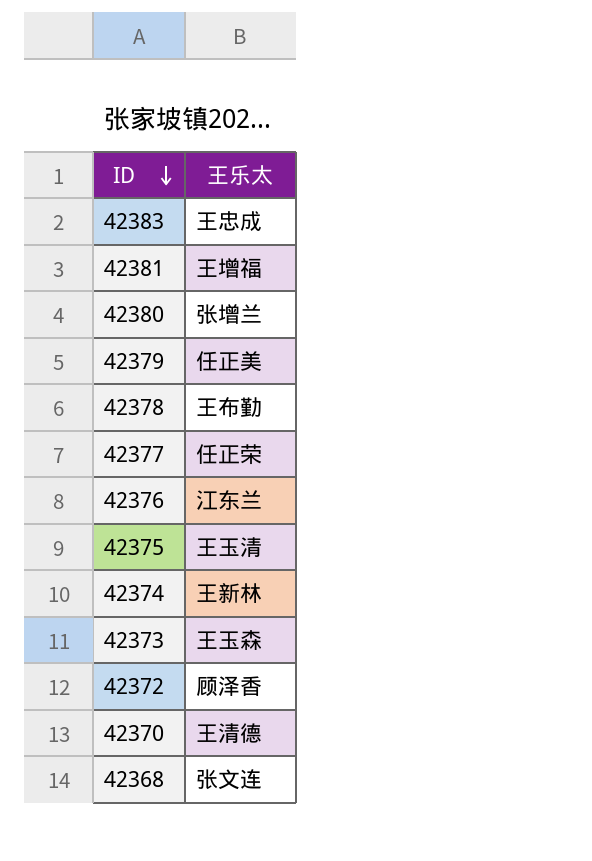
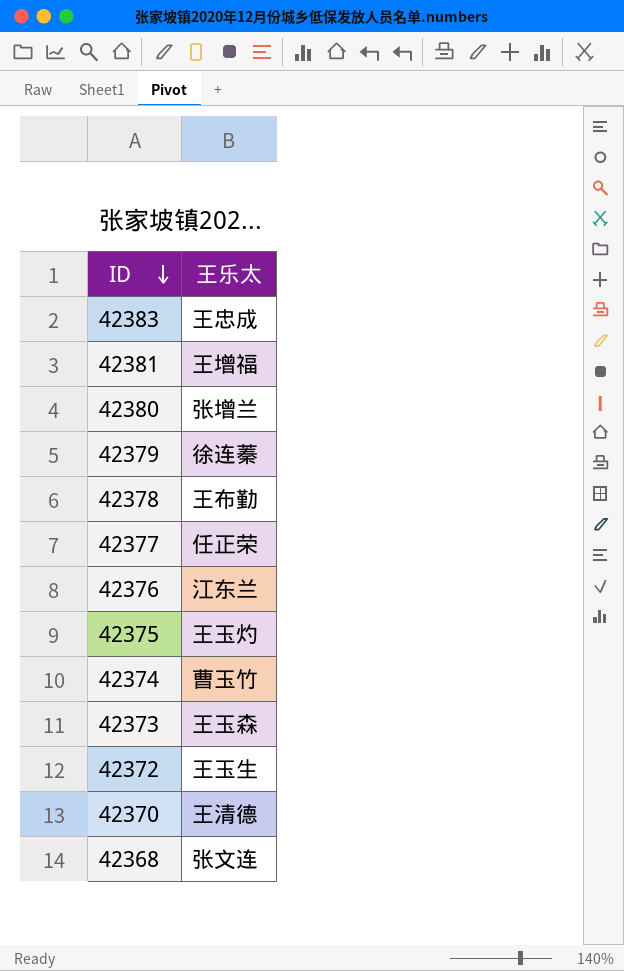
42379 | 王乐太: 任正美 -> 徐连蓁
42375 | 王乐太: 王玉清 -> 王玉灼
42374 | 王乐太: 王新林 -> 曹玉竹
42372 | 王乐太: 顾泽香 -> 王玉生

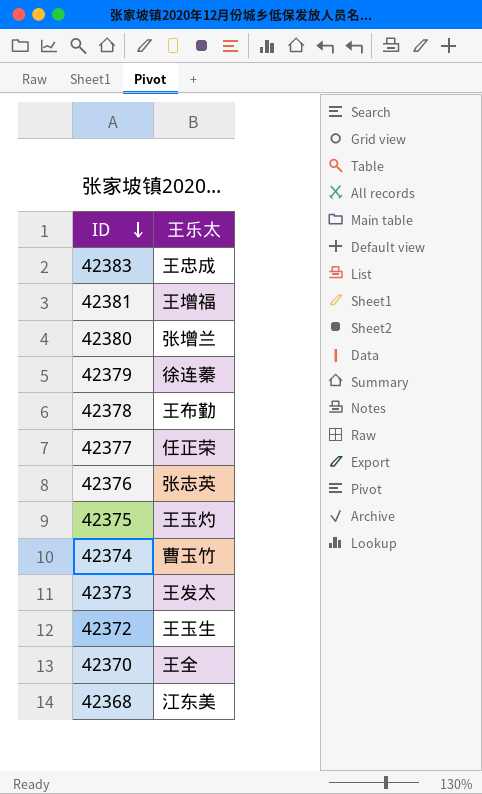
42376 | 王乐太: 江东兰 -> 张志英
42373 | 王乐太: 王玉森 -> 王发太
42370 | 王乐太: 王清德 -> 王全
42368 | 王乐太: 张文连 -> 江东美

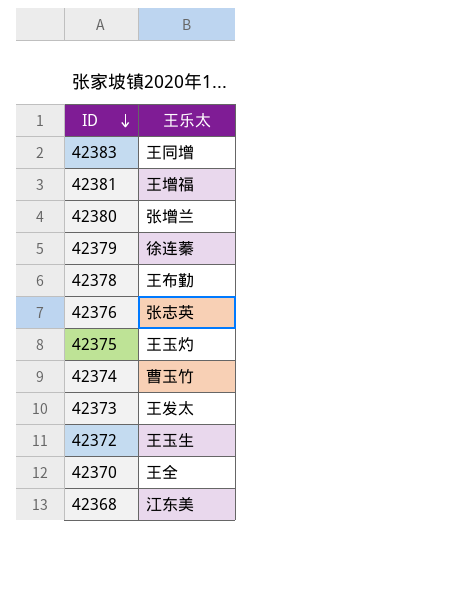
row 42377: 任正荣 -> none
42383 | 王乐太: 王忠成 -> 王同增

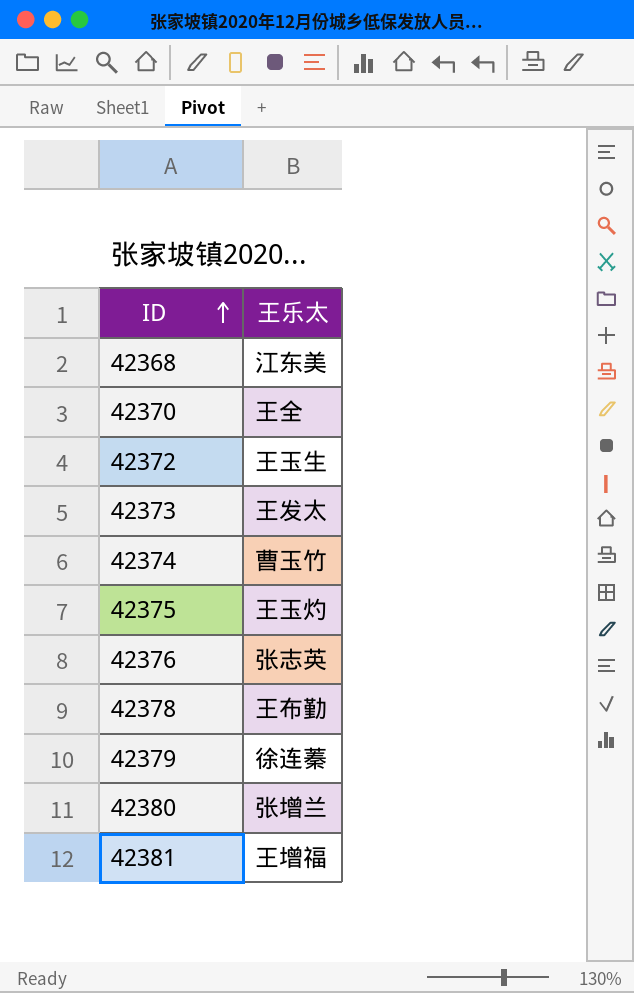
row order: ID descending -> ID ascending
row 42383: 王同增 -> none

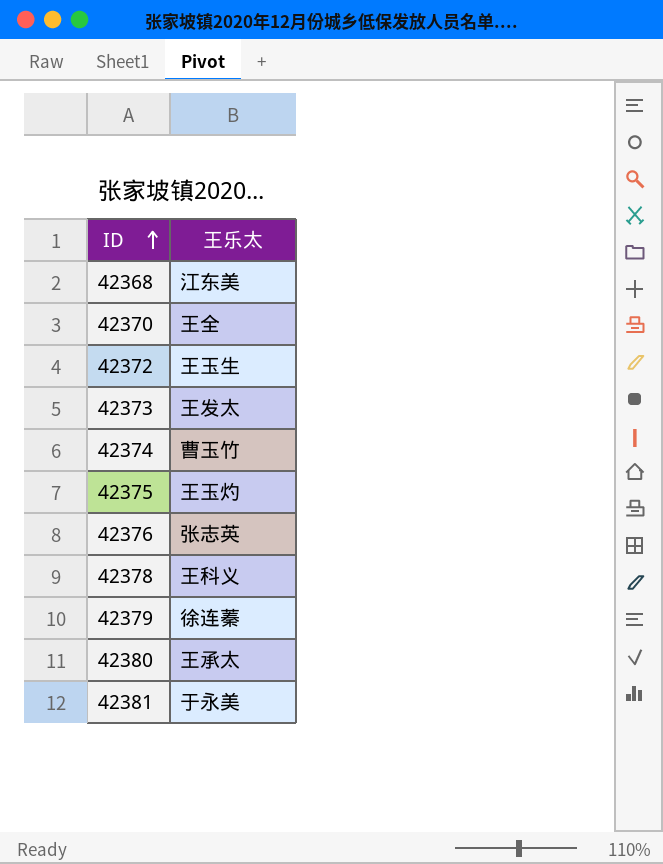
42378 | 王乐太: 王布勤 -> 王科义
42380 | 王乐太: 张增兰 -> 王承太
42381 | 王乐太: 王增福 -> 于永美

